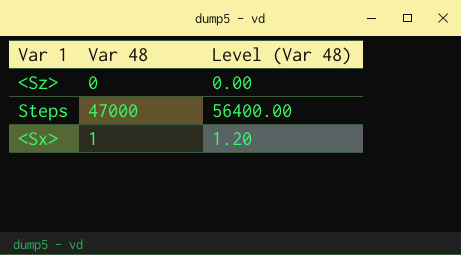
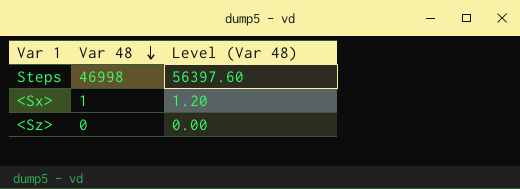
row order: none -> Var 48 descending
Steps | Var 48: 47000 -> 46998
Steps | Level (Var 48): 56400.00 -> 56397.60

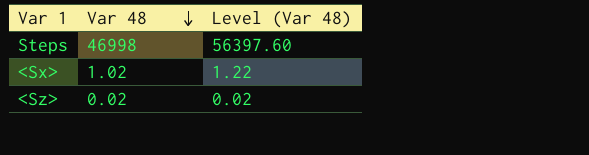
<Sx> | Var 48: 1 -> 1.02
<Sx> | Level (Var 48): 1.20 -> 1.22
<Sz> | Var 48: 0 -> 0.02
<Sz> | Level (Var 48): 0.00 -> 0.02

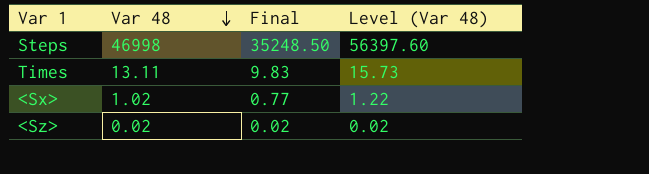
column Final | formula: none -> [Var 48] * 0.75
row Times: none -> 13.11 | 9.83 | 15.73

